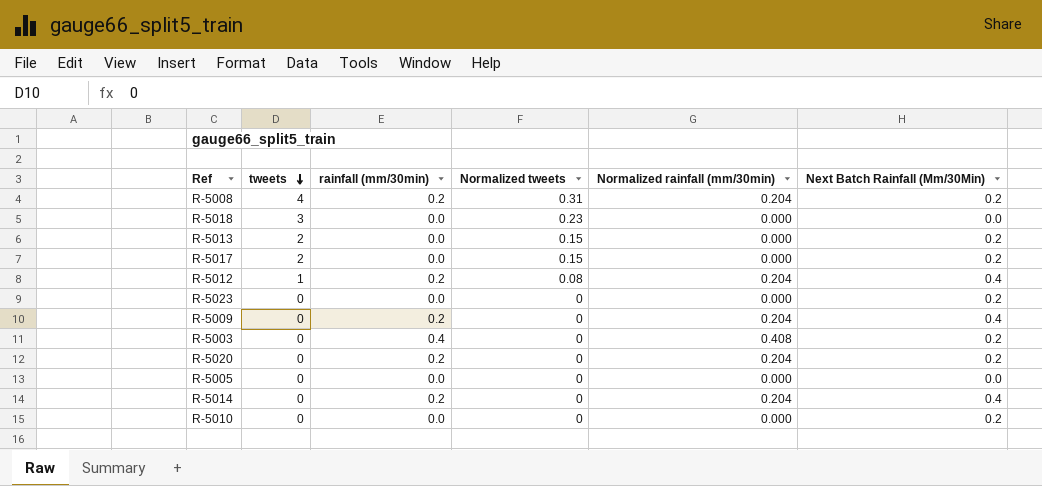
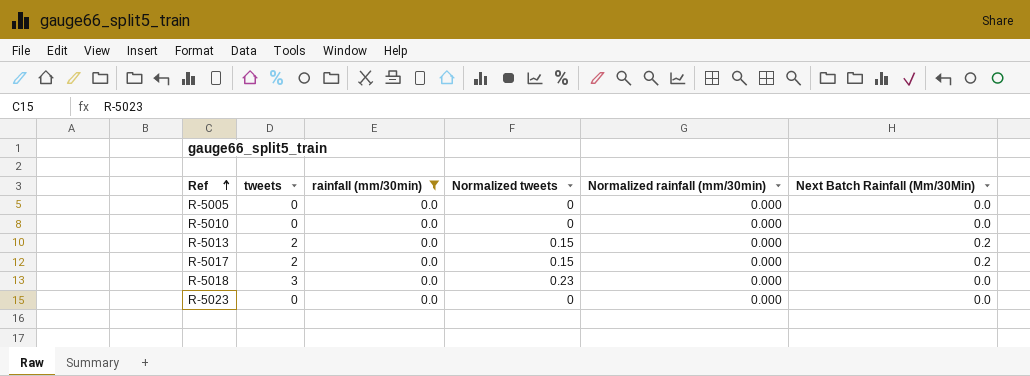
filter: none -> rainfall (mm/30min) = 0.0
row order: tweets descending -> Ref ascending
R-5010 | Next Batch Rainfall (Mm/30Min): 0.2 -> 0.0
R-5023 | Next Batch Rainfall (Mm/30Min): 0.2 -> 0.0

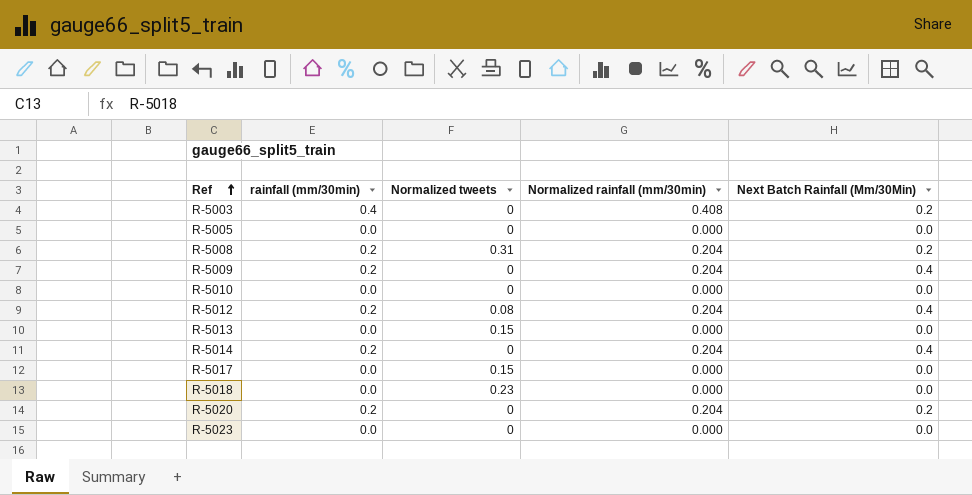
filter: rainfall (mm/30min) = 0.0 -> none
column tweets | position: 2 -> none
R-5013 | Next Batch Rainfall (Mm/30Min): 0.2 -> 0.0
R-5017 | Next Batch Rainfall (Mm/30Min): 0.2 -> 0.0

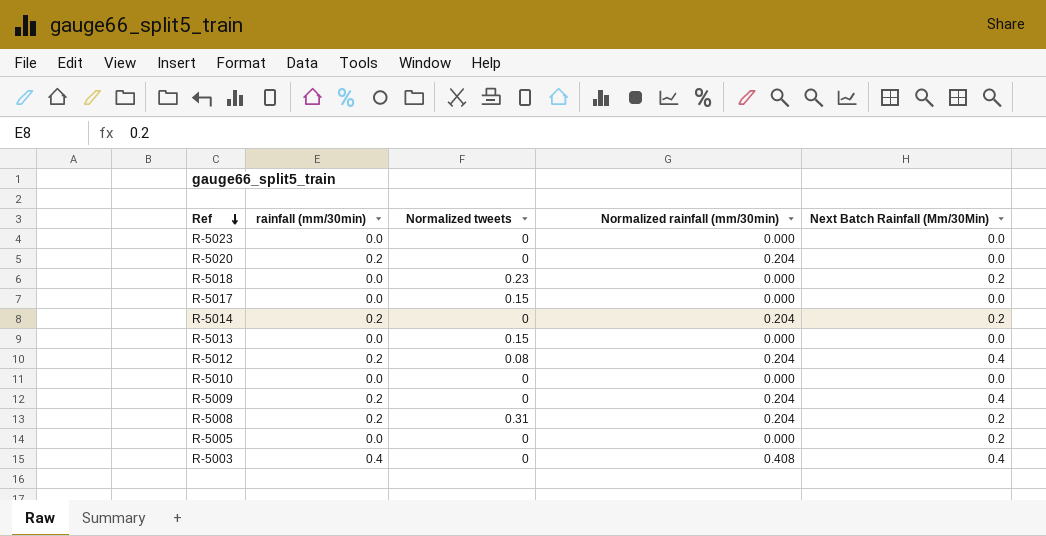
row order: Ref ascending -> Ref descending
R-5020 | Next Batch Rainfall (Mm/30Min): 0.2 -> 0.0
R-5018 | Next Batch Rainfall (Mm/30Min): 0.0 -> 0.2
R-5014 | Next Batch Rainfall (Mm/30Min): 0.4 -> 0.2
R-5005 | Next Batch Rainfall (Mm/30Min): 0.0 -> 0.2
R-5003 | Next Batch Rainfall (Mm/30Min): 0.2 -> 0.4

